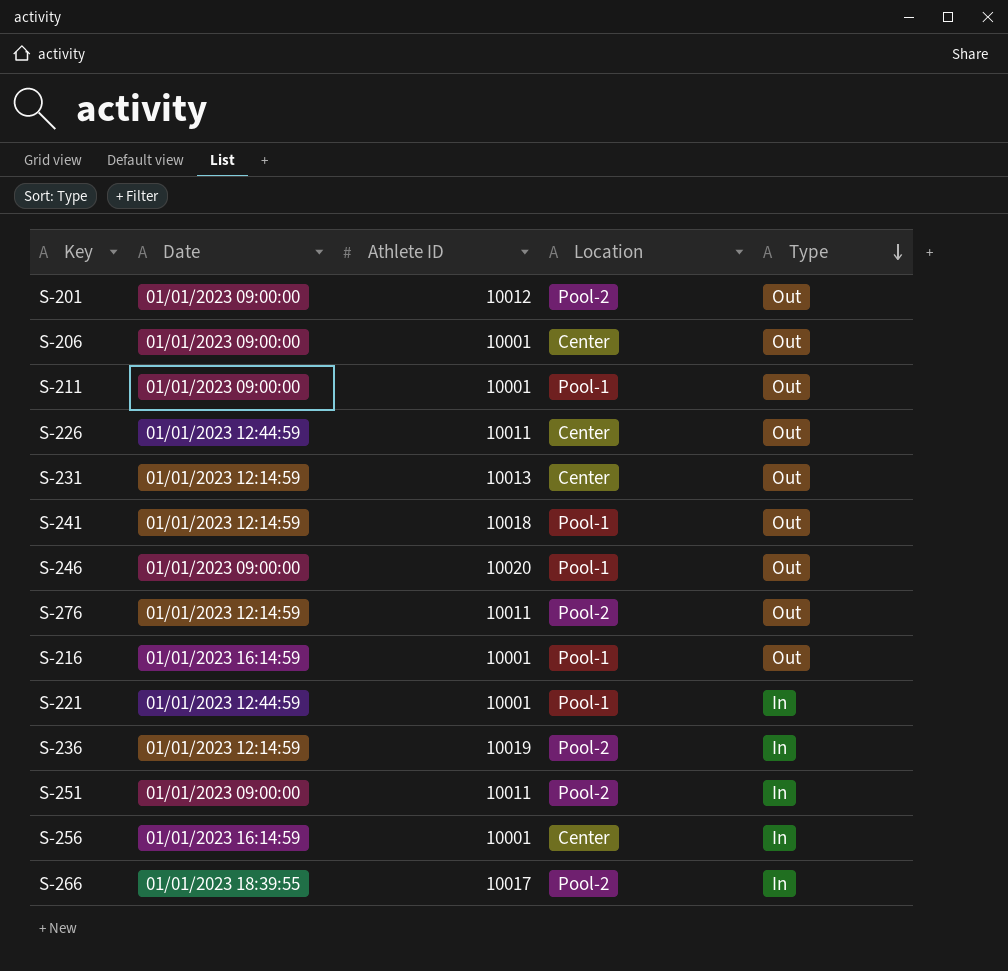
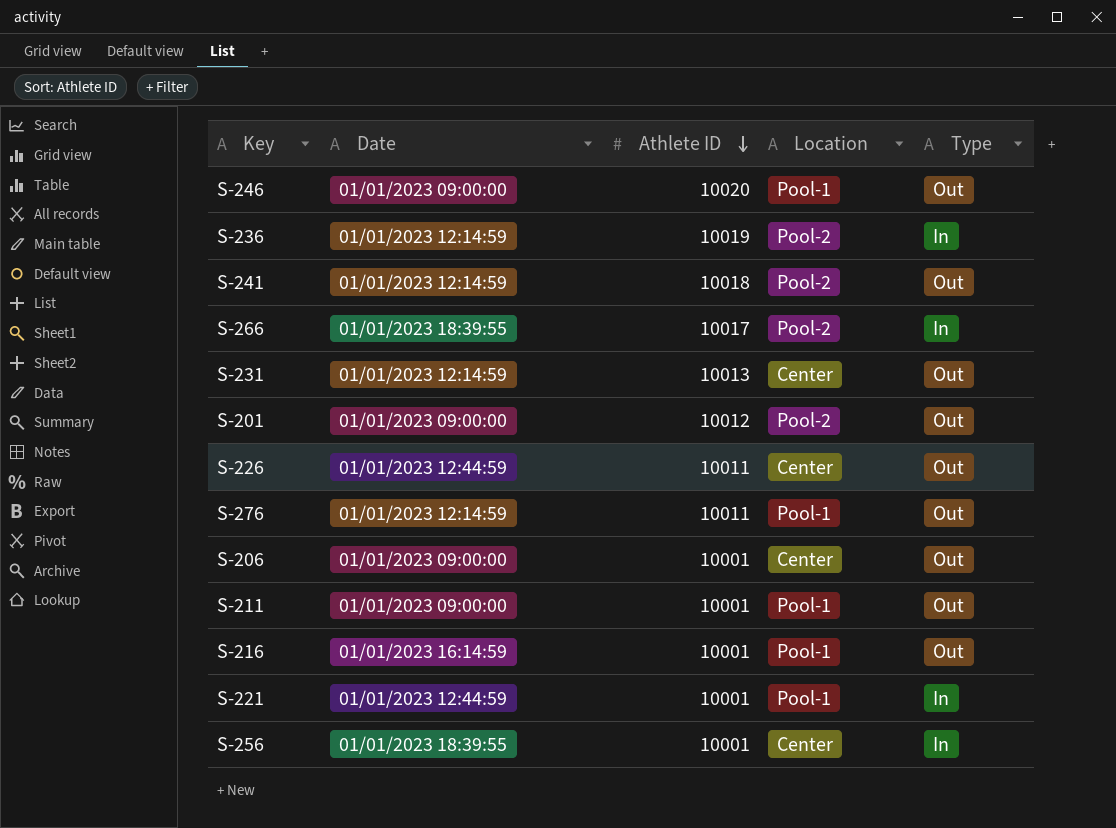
row order: Type descending -> Athlete ID descending
row S-251: 01/01/2023 09:00:00 | 10011 | Pool-2 | In -> none
S-241 | Location: Pool-1 -> Pool-2
S-276 | Location: Pool-2 -> Pool-1
S-256 | Date: 01/01/2023 16:14:59 -> 01/01/2023 18:39:55

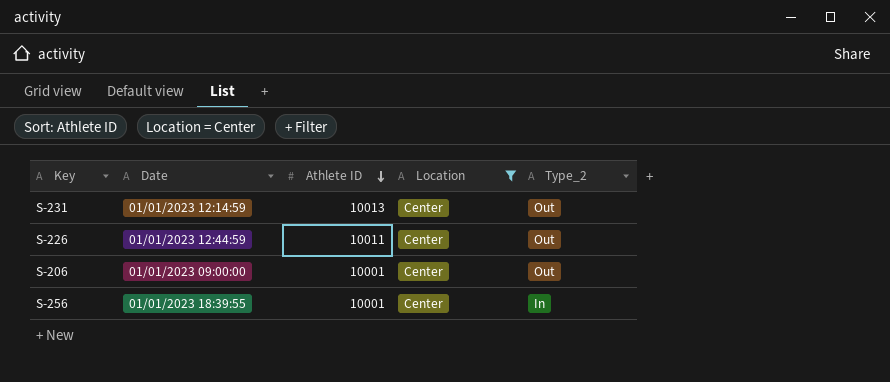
filter: none -> Location = Center
column name: Type -> Type_2

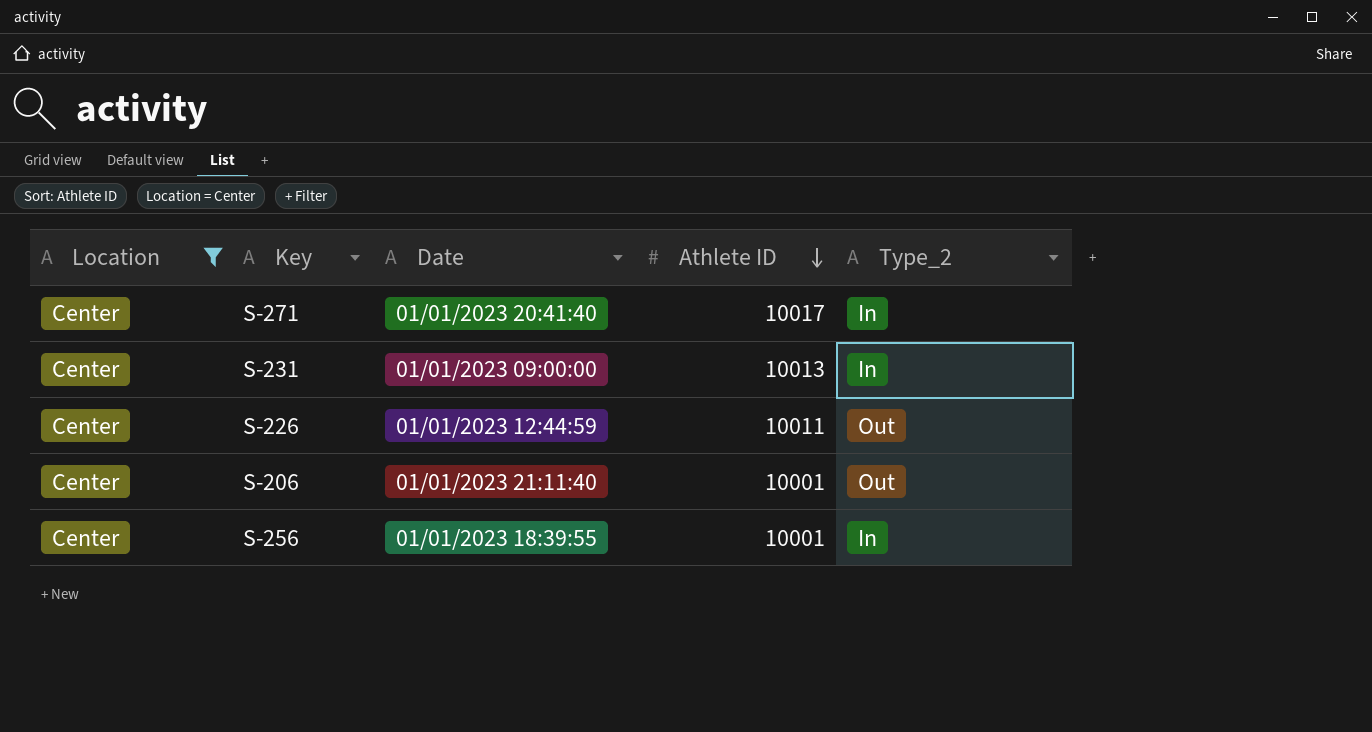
column Location | position: 4 -> 1
row S-271: none -> Center | 01/01/2023 20:41:40 | 10017 | In
S-231 | Date: 01/01/2023 12:14:59 -> 01/01/2023 09:00:00
S-231 | Type_2: Out -> In
S-206 | Date: 01/01/2023 09:00:00 -> 01/01/2023 21:11:40

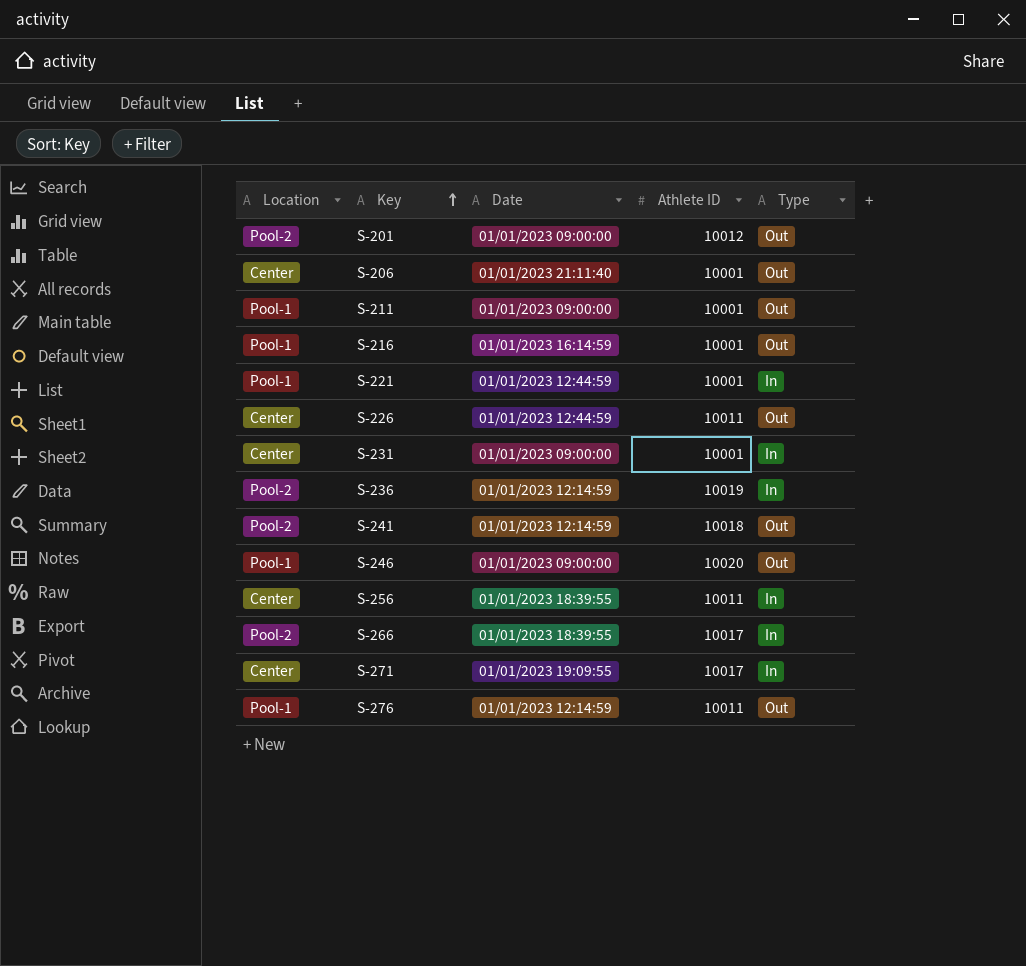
filter: Location = Center -> none
row order: Athlete ID descending -> Key ascending
column name: Type_2 -> Type
S-231 | Athlete ID: 10013 -> 10001
S-256 | Athlete ID: 10001 -> 10011
S-271 | Date: 01/01/2023 20:41:40 -> 01/01/2023 19:09:55

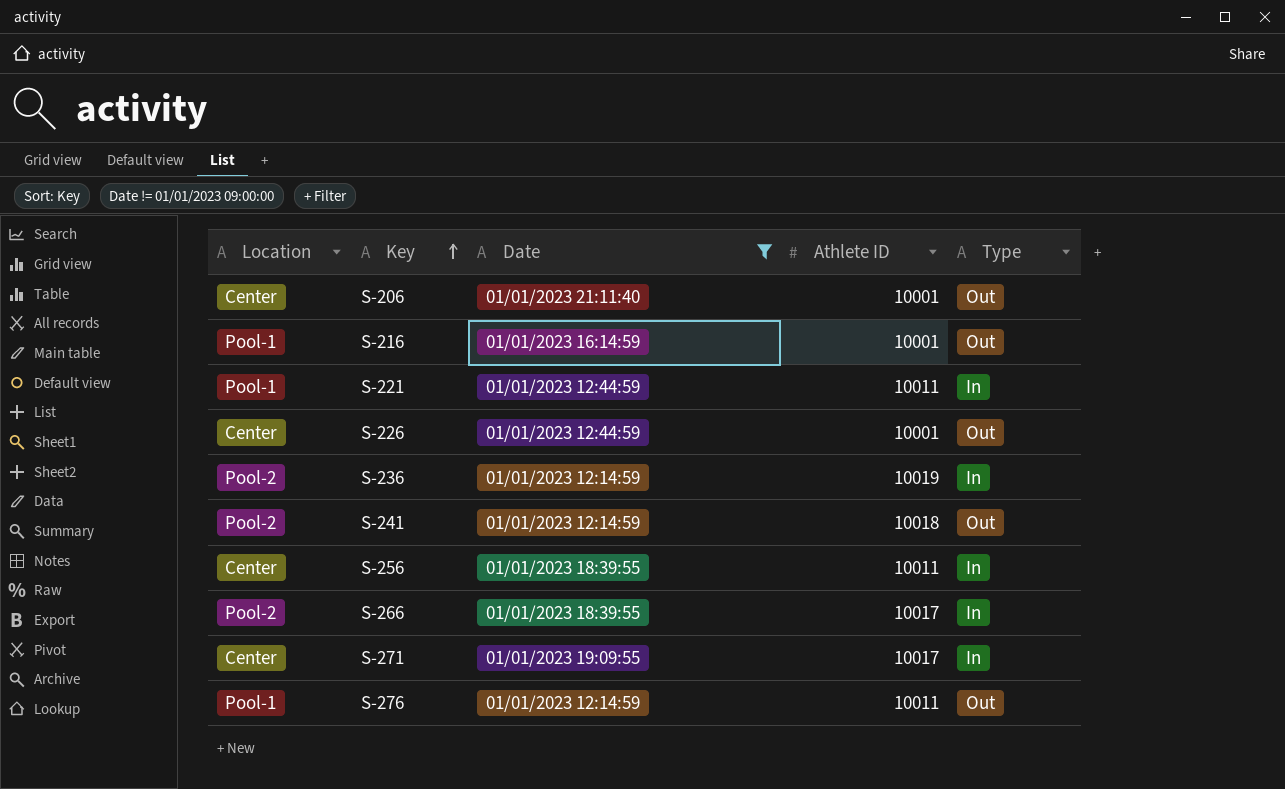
filter: none -> Date != 01/01/2023 09:00:00
S-221 | Athlete ID: 10001 -> 10011
S-226 | Athlete ID: 10011 -> 10001

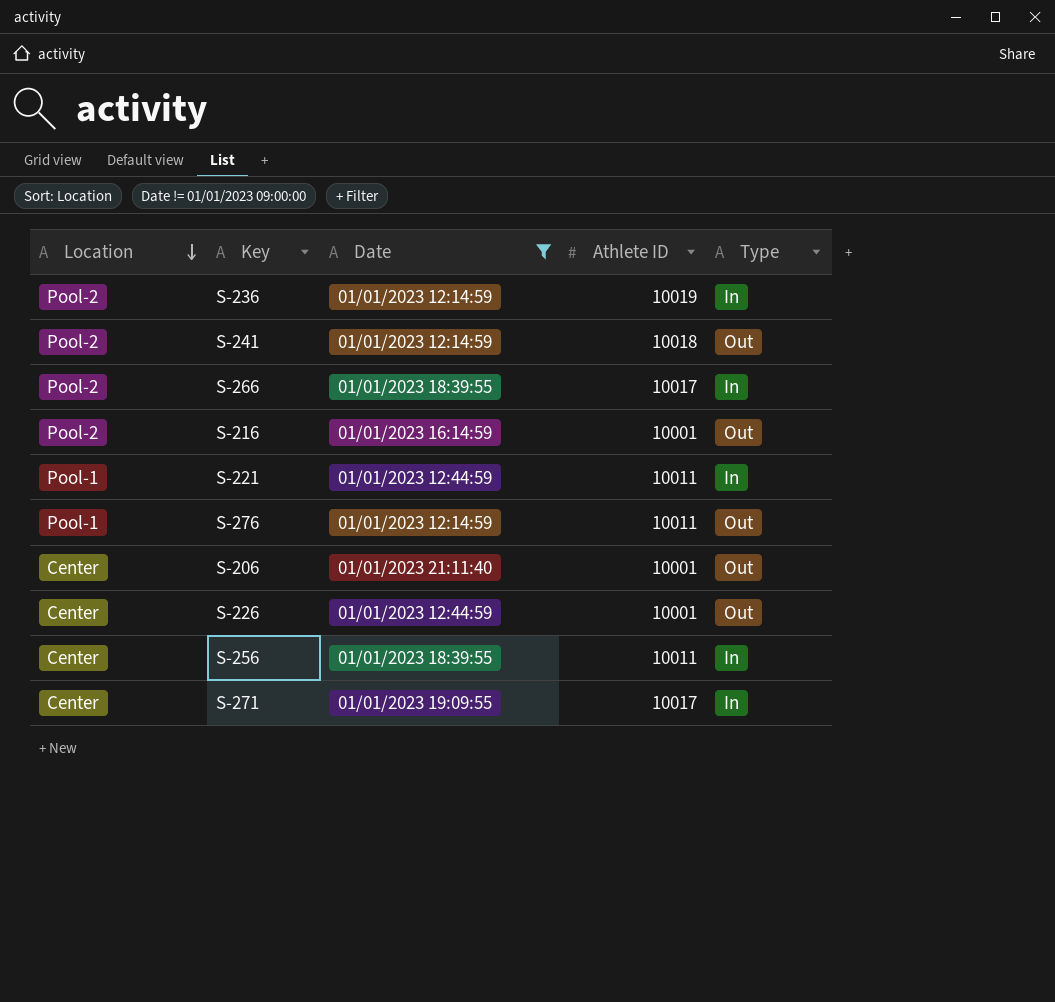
row order: Key ascending -> Location descending
S-216 | Location: Pool-1 -> Pool-2

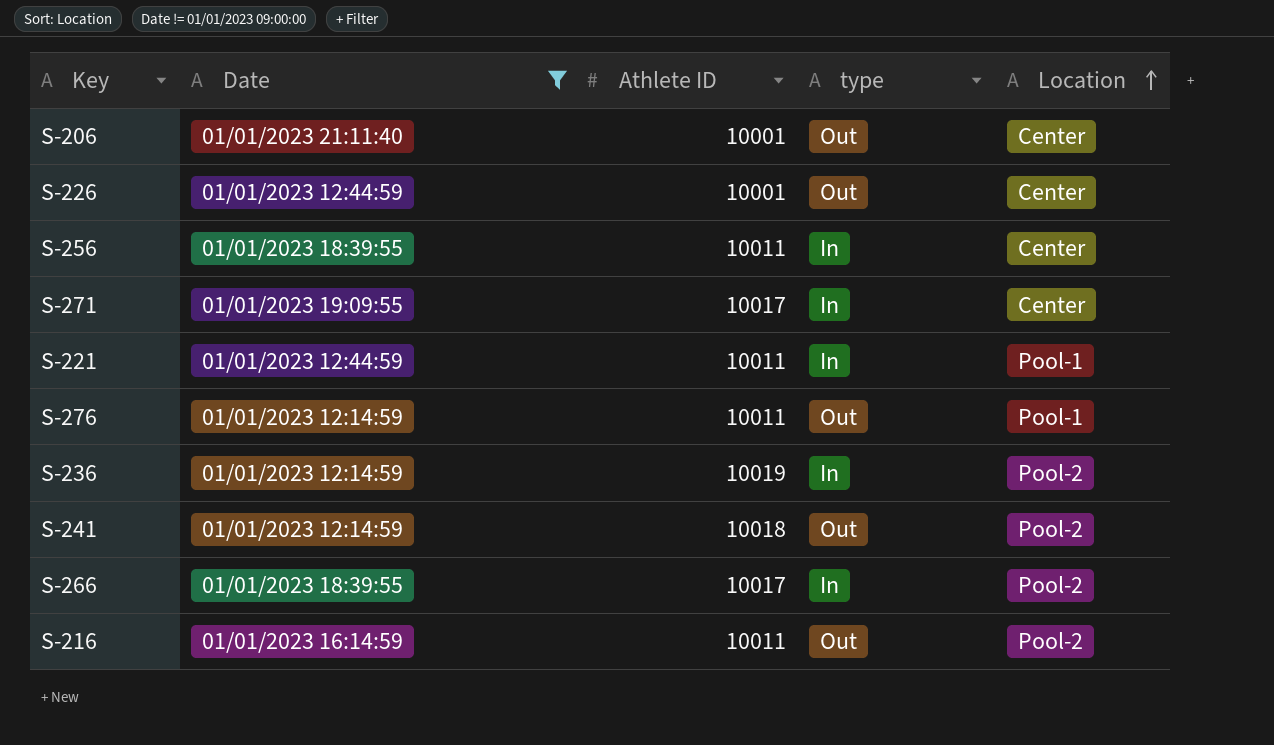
row order: Location descending -> Location ascending
column name: Type -> type
column Location | position: 1 -> 5
S-216 | Athlete ID: 10001 -> 10011

